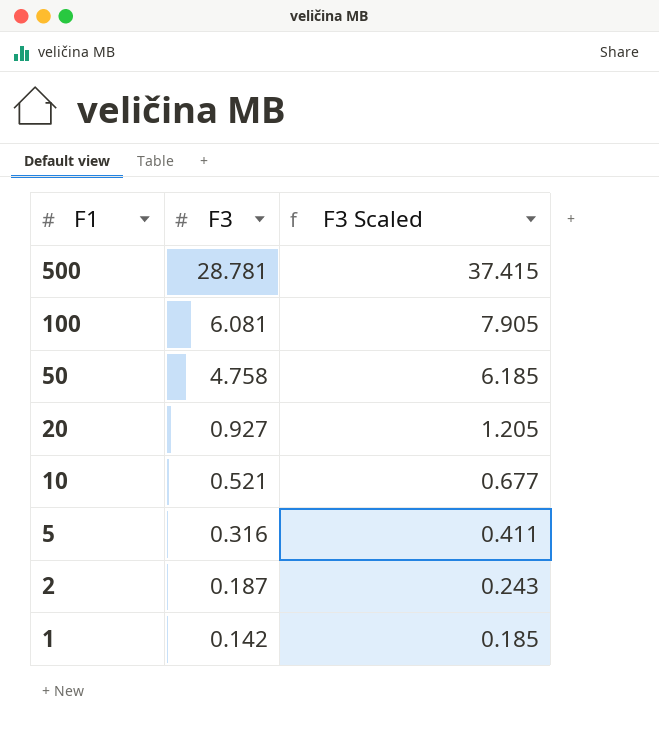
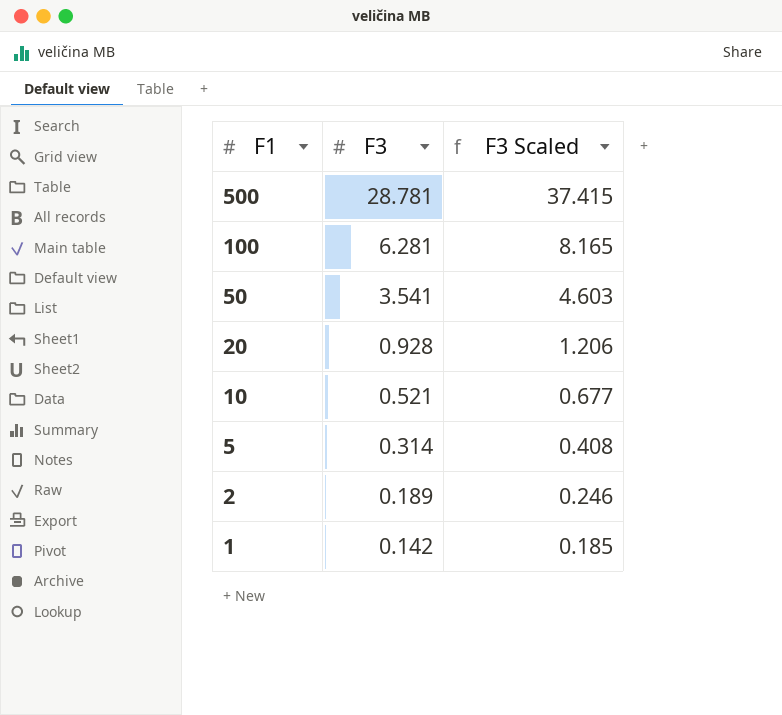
100 | F3: 6.081 -> 6.281
100 | F3 Scaled: 7.905 -> 8.165
50 | F3: 4.758 -> 3.541
50 | F3 Scaled: 6.185 -> 4.603
20 | F3: 0.927 -> 0.928
20 | F3 Scaled: 1.205 -> 1.206
5 | F3: 0.316 -> 0.314
5 | F3 Scaled: 0.411 -> 0.408
2 | F3: 0.187 -> 0.189
2 | F3 Scaled: 0.243 -> 0.246

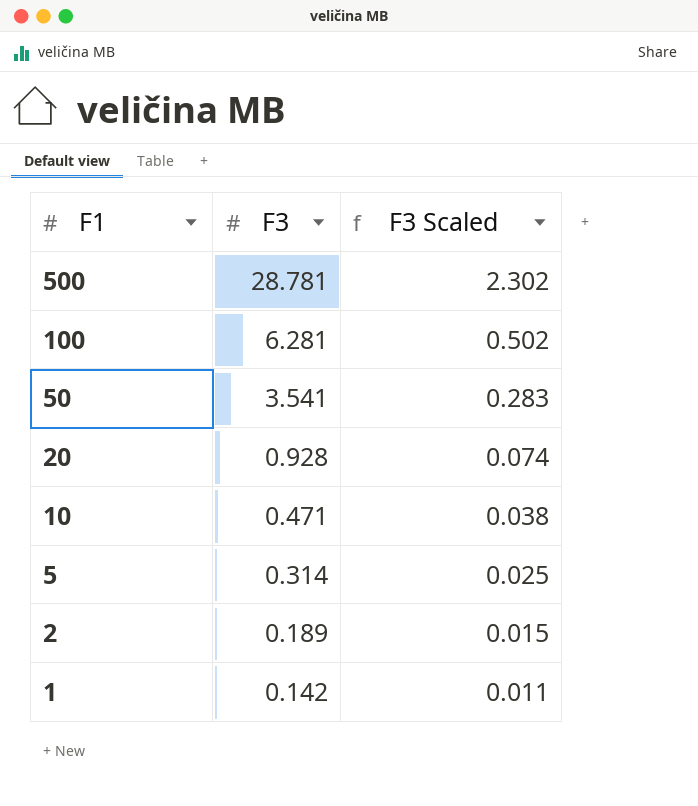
column F3 Scaled | formula: [F3] * 1.3 -> [F3] * 0.08
10 | F3: 0.521 -> 0.471

